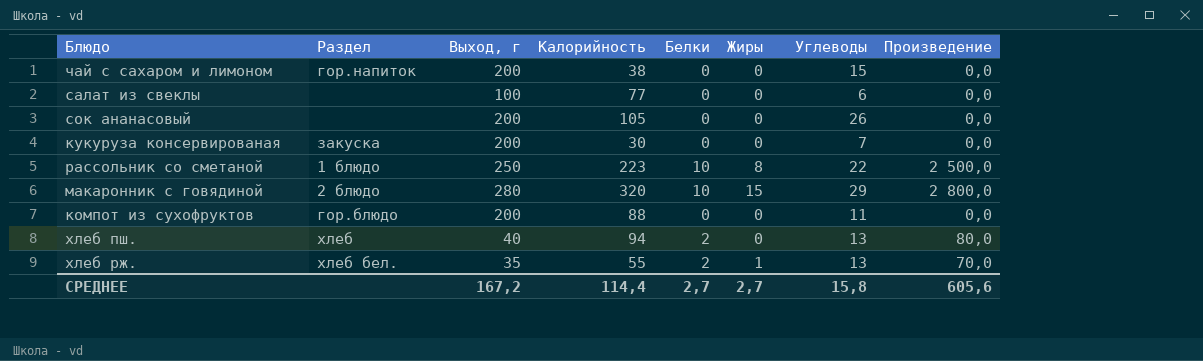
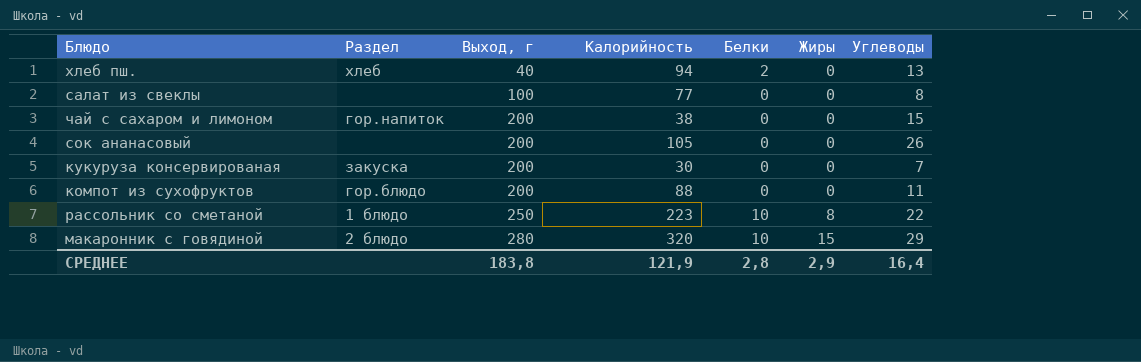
row order: none -> Выход, г ascending
column Произведение | formula: [Выход, г] * [Белки] -> none
row хлеб рж.: хлеб бел. | 35 | 55 | 2 | 1 | 13 | 70,0 -> none
салат из свеклы | Углеводы: 6 -> 8
СРЕДНЕЕ | Выход, г: 167,2 -> 183,8
СРЕДНЕЕ | Калорийность: 114,4 -> 121,9
СРЕДНЕЕ | Белки: 2,7 -> 2,8
СРЕДНЕЕ | Жиры: 2,7 -> 2,9
СРЕДНЕЕ | Углеводы: 15,8 -> 16,4

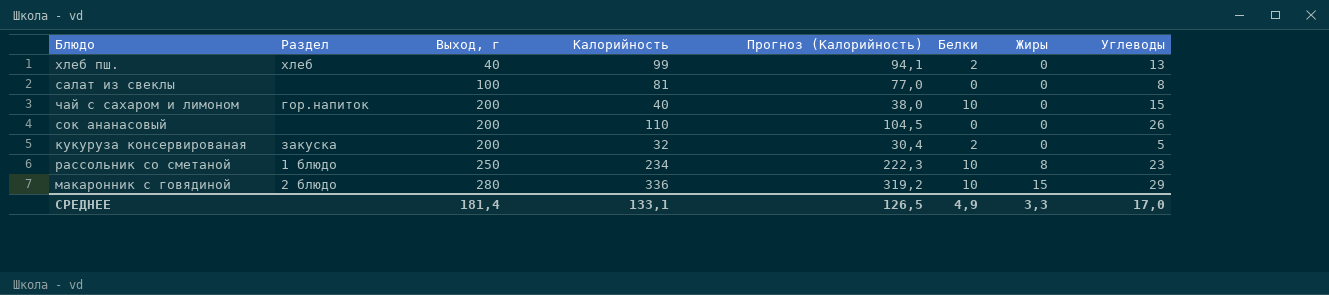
column Прогноз (Калорийность) | formula: none -> [Калорийность] * 0,95
row компот из сухофруктов: гор.блюдо | 200 | 88 | 0 | 0 | 11 -> none
хлеб пш. | Калорийность: 94 -> 99
салат из свеклы | Калорийность: 77 -> 81
чай с сахаром и лимоном | Калорийность: 38 -> 40
чай с сахаром и лимоном | Белки: 0 -> 10
сок ананасовый | Калорийность: 105 -> 110
кукуруза консервированая | Калорийность: 30 -> 32
кукуруза консервированая | Белки: 0 -> 2
кукуруза консервированая | Углеводы: 7 -> 5
рассольник со сметаной | Калорийность: 223 -> 234
рассольник со сметаной | Углеводы: 22 -> 23
макаронник с говядиной | Калорийность: 320 -> 336
СРЕДНЕЕ | Выход, г: 183,8 -> 181,4
СРЕДНЕЕ | Калорийность: 121,9 -> 133,1
СРЕДНЕЕ | Белки: 2,8 -> 4,9
СРЕДНЕЕ | Жиры: 2,9 -> 3,3
СРЕДНЕЕ | Углеводы: 16,4 -> 17,0

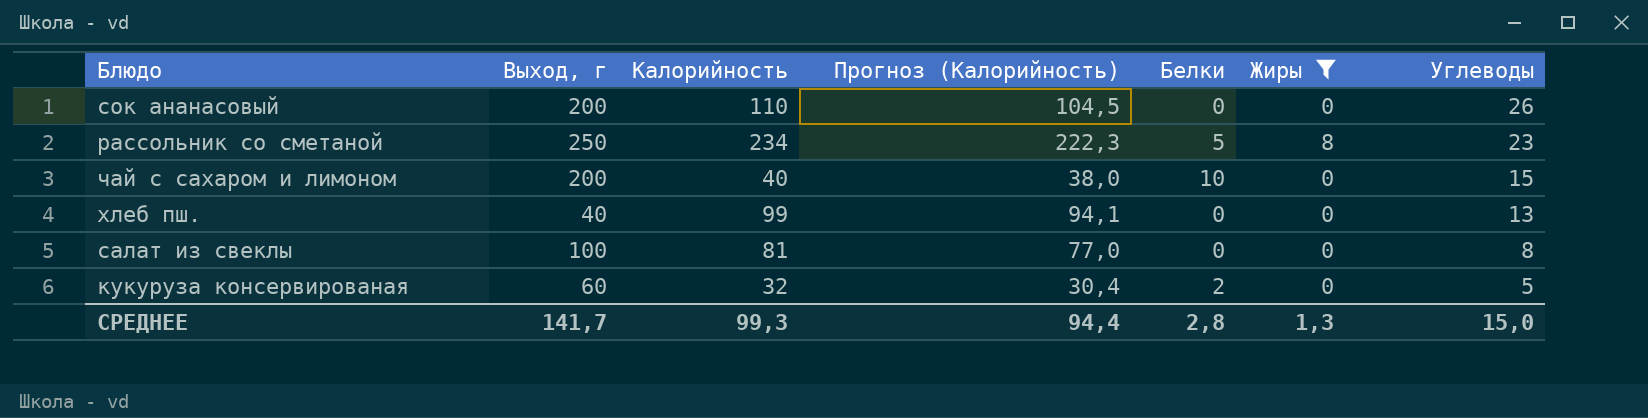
filter: none -> Жиры != 15
row order: Выход, г ascending -> Углеводы descending
column Раздел | position: 2 -> none
рассольник со сметаной | Белки: 10 -> 5
хлеб пш. | Белки: 2 -> 0
кукуруза консервированая | Выход, г: 200 -> 60
СРЕДНЕЕ | Выход, г: 181,4 -> 141,7
СРЕДНЕЕ | Калорийность: 133,1 -> 99,3
СРЕДНЕЕ | Прогноз (Калорийность): 126,5 -> 94,4
СРЕДНЕЕ | Белки: 4,9 -> 2,8
СРЕДНЕЕ | Жиры: 3,3 -> 1,3
СРЕДНЕЕ | Углеводы: 17,0 -> 15,0

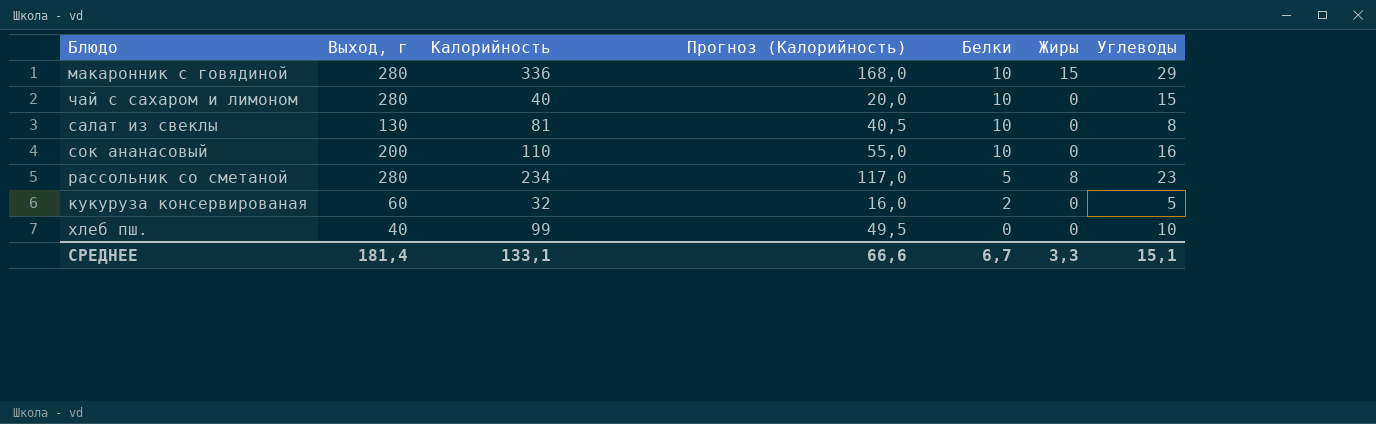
filter: Жиры != 15 -> none
row order: Углеводы descending -> Белки descending
column Прогноз (Калорийность) | formula: [Калорийность] * 0,95 -> [Калорийность] * 0,5
чай с сахаром и лимоном | Выход, г: 200 -> 280
салат из свеклы | Выход, г: 100 -> 130
салат из свеклы | Белки: 0 -> 10
сок ананасовый | Белки: 0 -> 10
сок ананасовый | Углеводы: 26 -> 16
рассольник со сметаной | Выход, г: 250 -> 280
хлеб пш. | Углеводы: 13 -> 10
СРЕДНЕЕ | Выход, г: 141,7 -> 181,4
СРЕДНЕЕ | Калорийность: 99,3 -> 133,1
СРЕДНЕЕ | Прогноз (Калорийность): 94,4 -> 66,6
СРЕДНЕЕ | Белки: 2,8 -> 6,7
СРЕДНЕЕ | Жиры: 1,3 -> 3,3
СРЕДНЕЕ | Углеводы: 15,0 -> 15,1

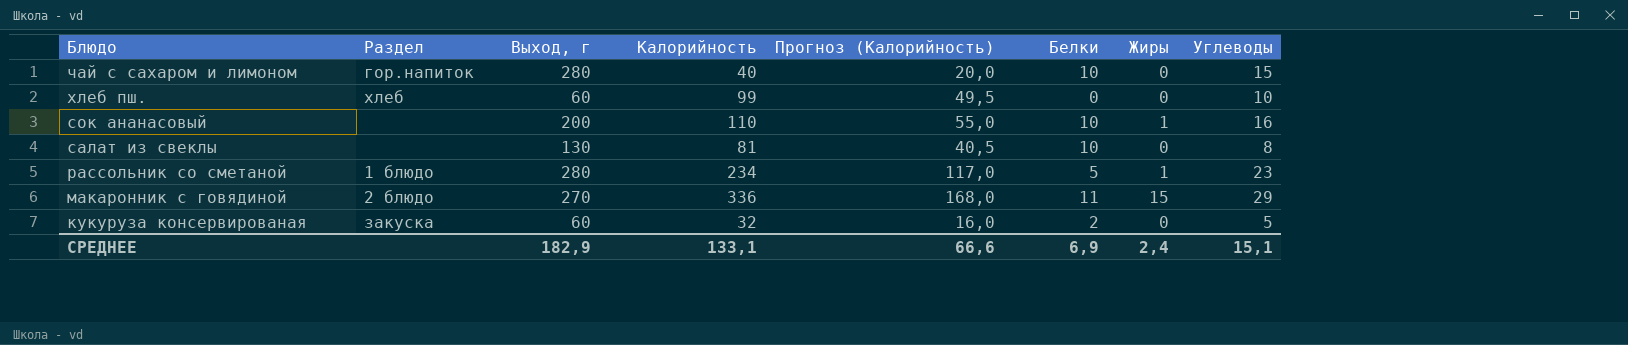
row order: Белки descending -> Блюдо descending
column Раздел | position: none -> 2
хлеб пш. | Выход, г: 40 -> 60
сок ананасовый | Жиры: 0 -> 1
рассольник со сметаной | Жиры: 8 -> 1
макаронник с говядиной | Выход, г: 280 -> 270
макаронник с говядиной | Белки: 10 -> 11
СРЕДНЕЕ | Выход, г: 181,4 -> 182,9
СРЕДНЕЕ | Белки: 6,7 -> 6,9
СРЕДНЕЕ | Жиры: 3,3 -> 2,4

